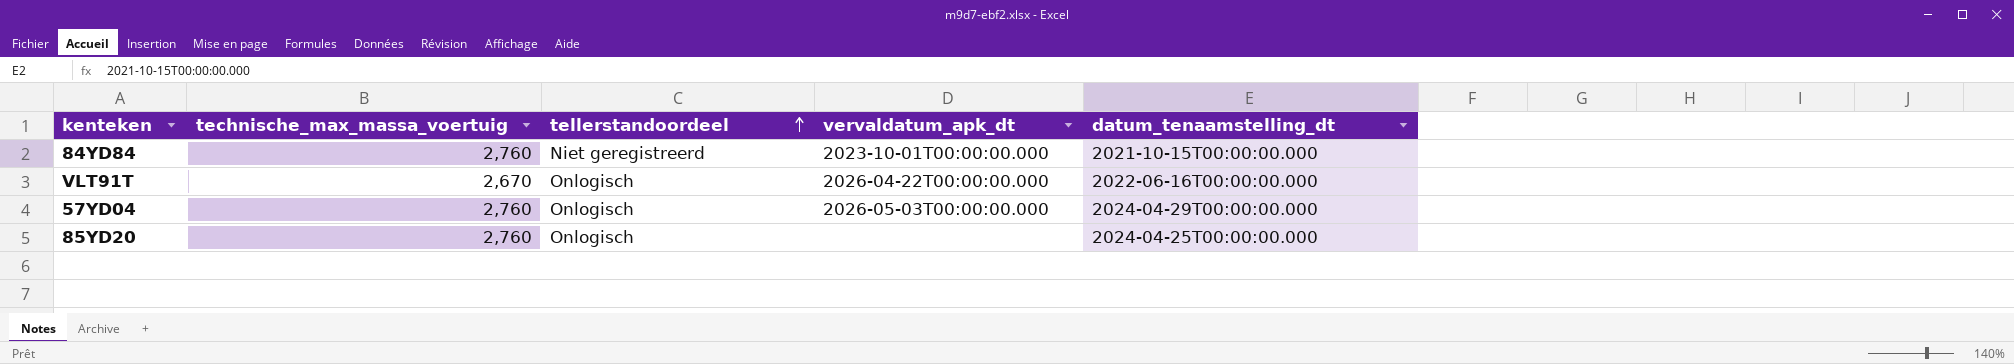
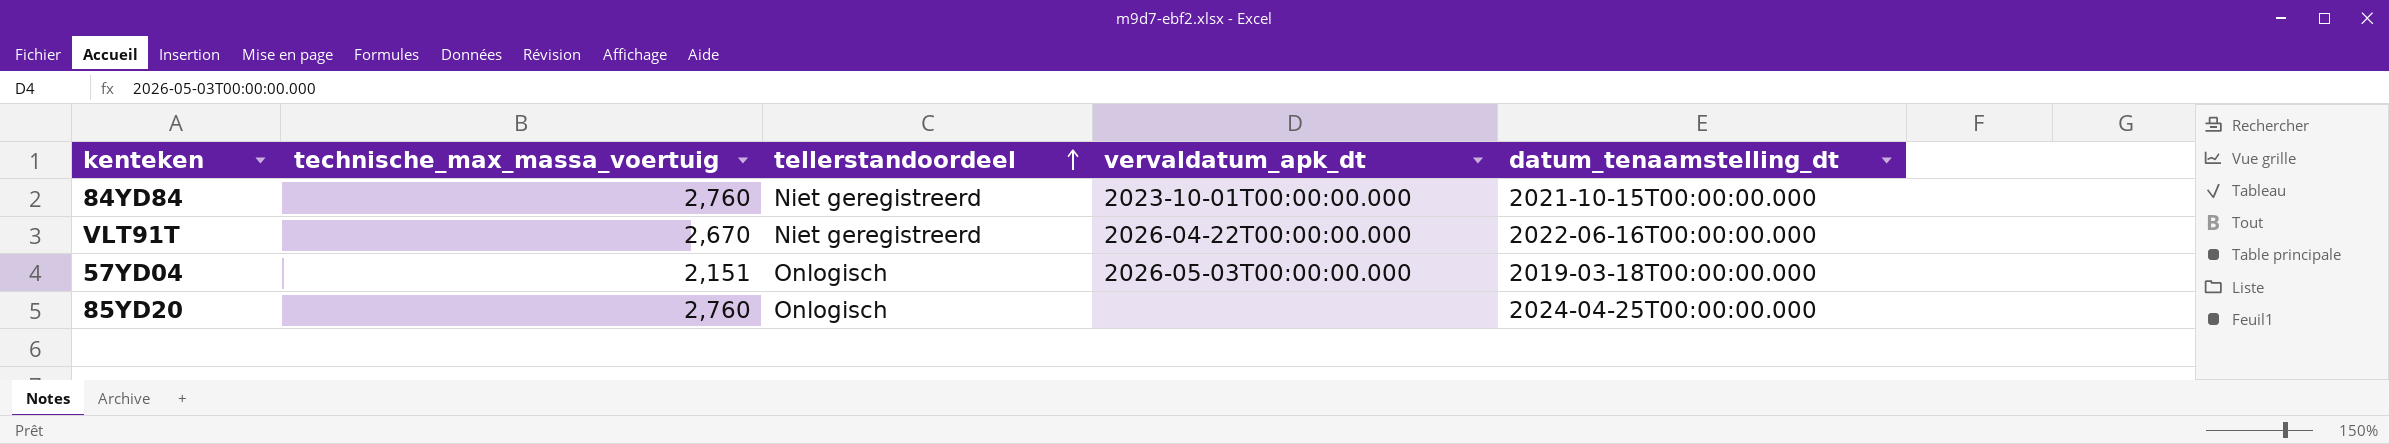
VLT91T | tellerstandoordeel: Onlogisch -> Niet geregistreerd
57YD04 | technische_max_massa_voertuig: 2,760 -> 2,151
57YD04 | datum_tenaamstelling_dt: 2024-04-29T00:00:00.000 -> 2019-03-18T00:00:00.000

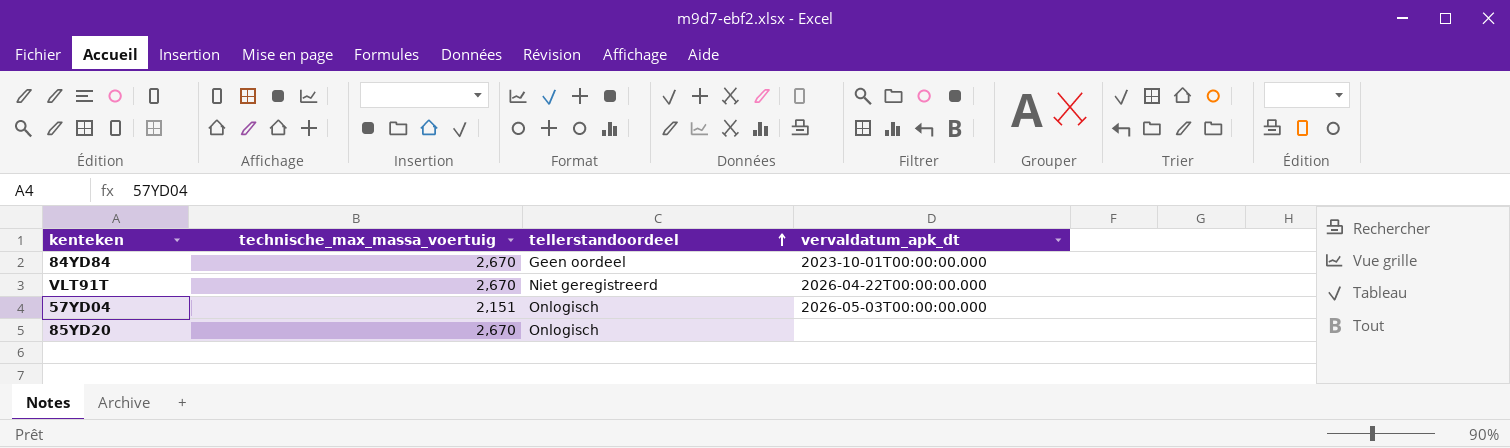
column datum_tenaamstelling_dt | position: 5 -> none
84YD84 | technische_max_massa_voertuig: 2,760 -> 2,670
84YD84 | tellerstandoordeel: Niet geregistreerd -> Geen oordeel
85YD20 | technische_max_massa_voertuig: 2,760 -> 2,670

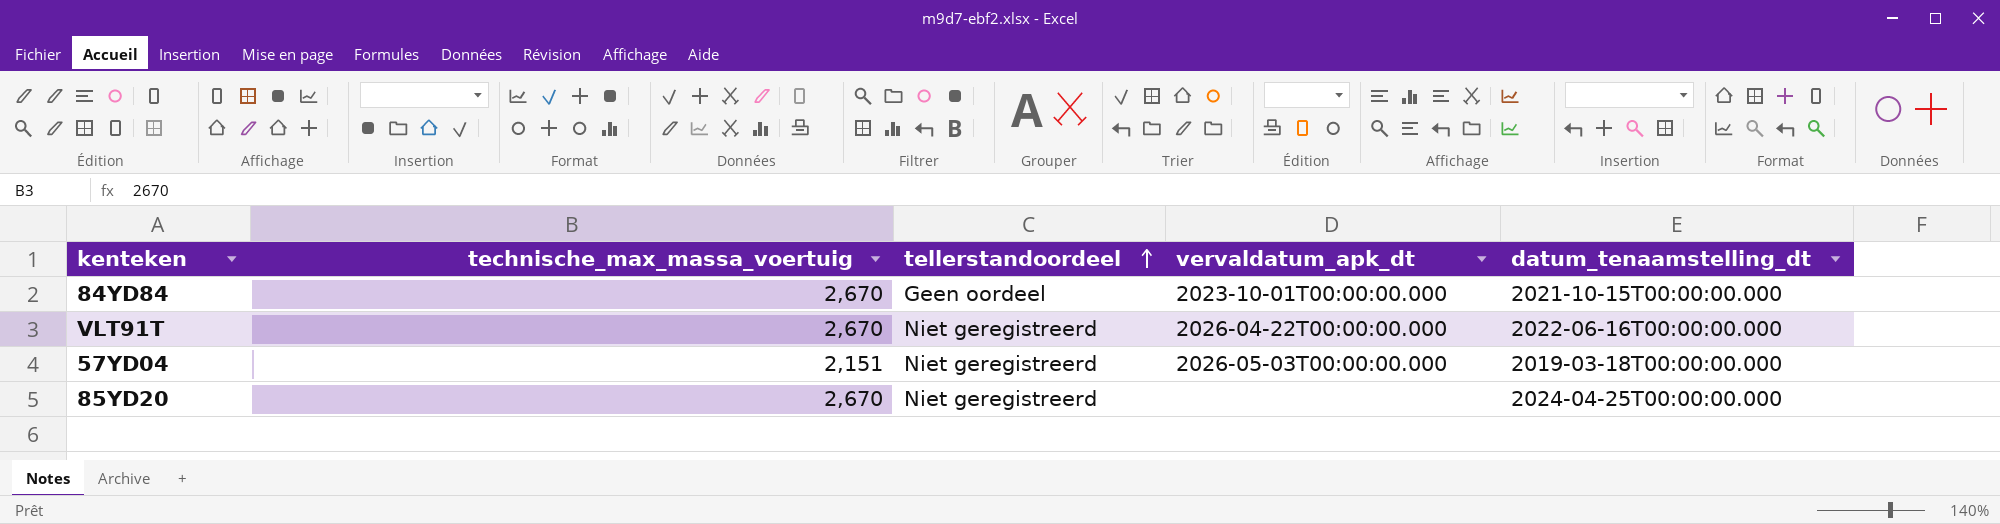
column datum_tenaamstelling_dt | position: none -> 5
57YD04 | tellerstandoordeel: Onlogisch -> Niet geregistreerd
85YD20 | tellerstandoordeel: Onlogisch -> Niet geregistreerd

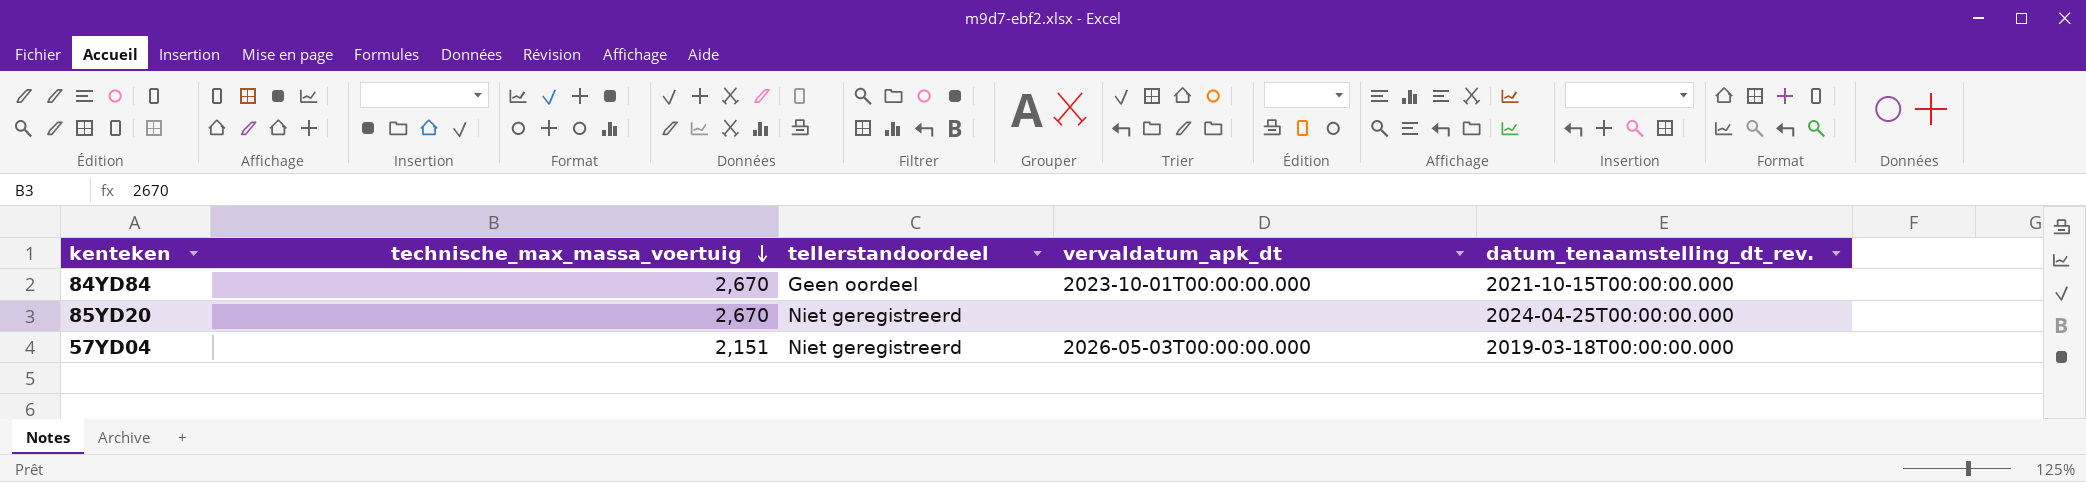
row order: tellerstandoordeel ascending -> technische_max_massa_voertuig descending
column name: datum_tenaamstelling_dt -> datum_tenaamstelling_dt_rev.
row VLT91T: 2,670 | Niet geregistreerd | 2026-04-22T00:00:00.000 | 2022-06-16T00:00:00.000 -> none

